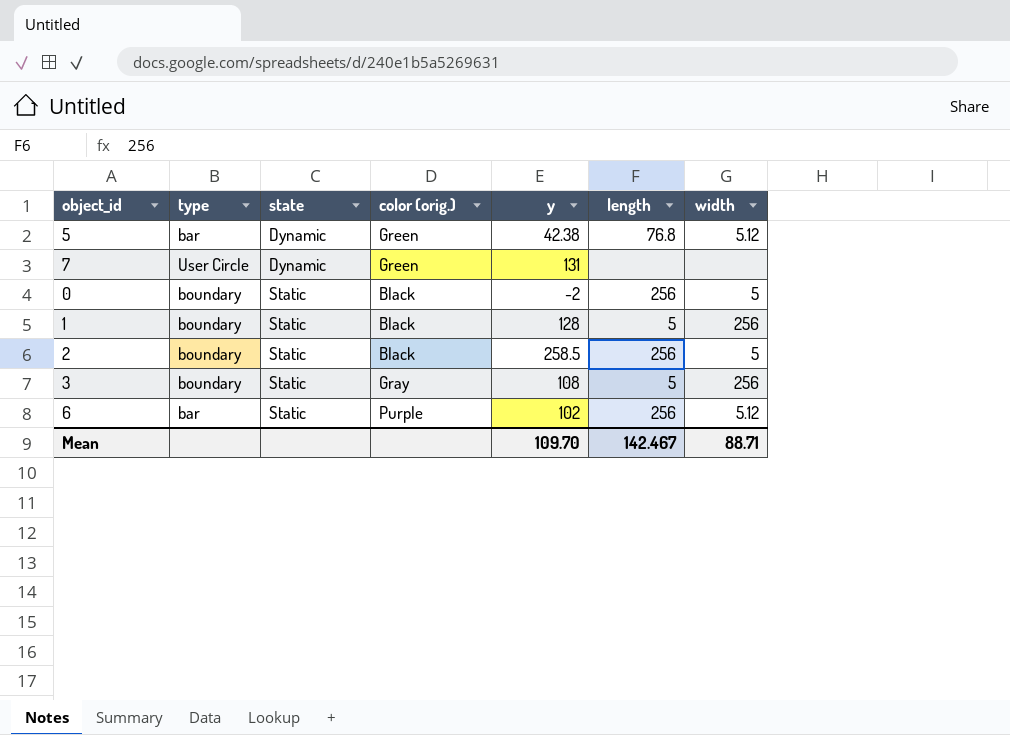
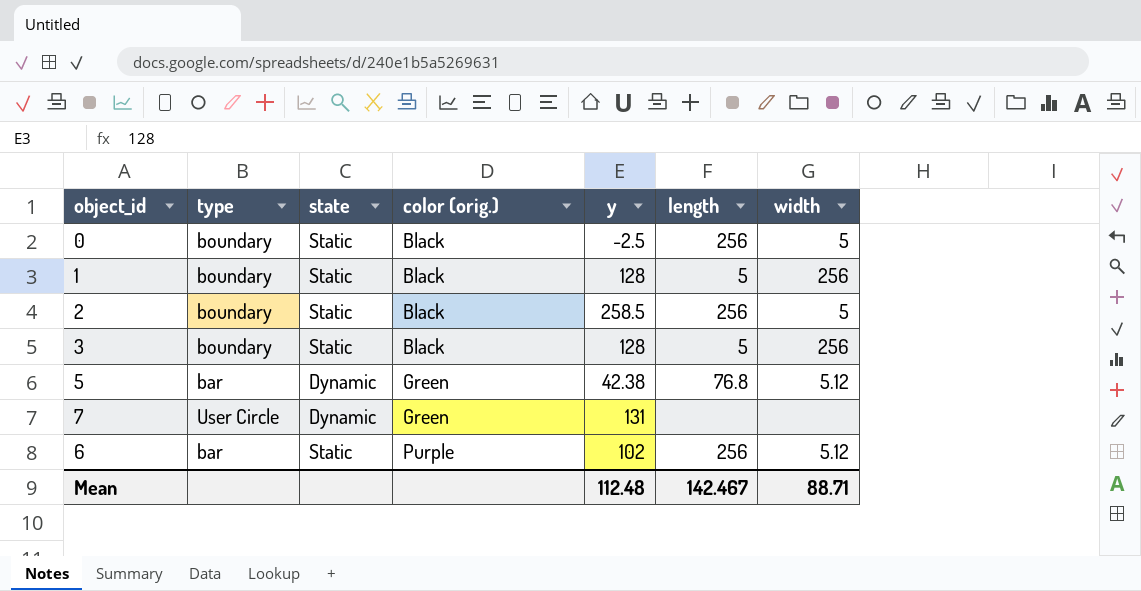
row order: state ascending -> color (orig.) ascending
0 | y: -2 -> -2.5
3 | color (orig.): Gray -> Black
3 | y: 108 -> 128
Mean | y: 109.70 -> 112.48

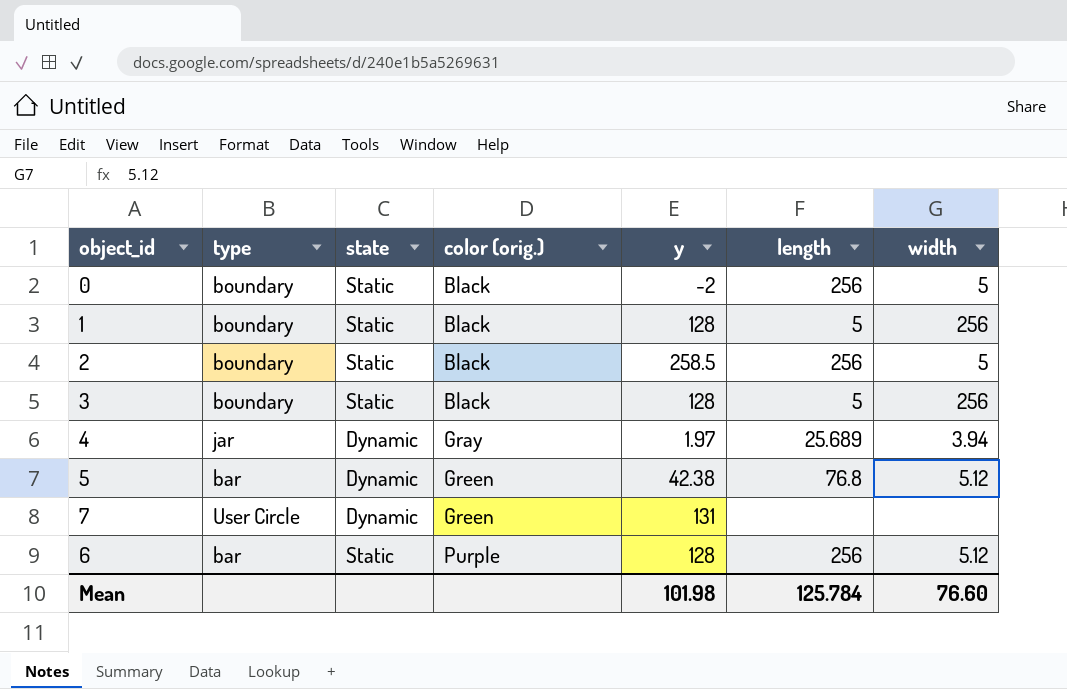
0 | y: -2.5 -> -2
row 4: none -> jar | Dynamic | Gray | 1.97 | 25.689 | 3.94
6 | y: 102 -> 128
Mean | y: 112.48 -> 101.98
Mean | length: 142.467 -> 125.784
Mean | width: 88.71 -> 76.60

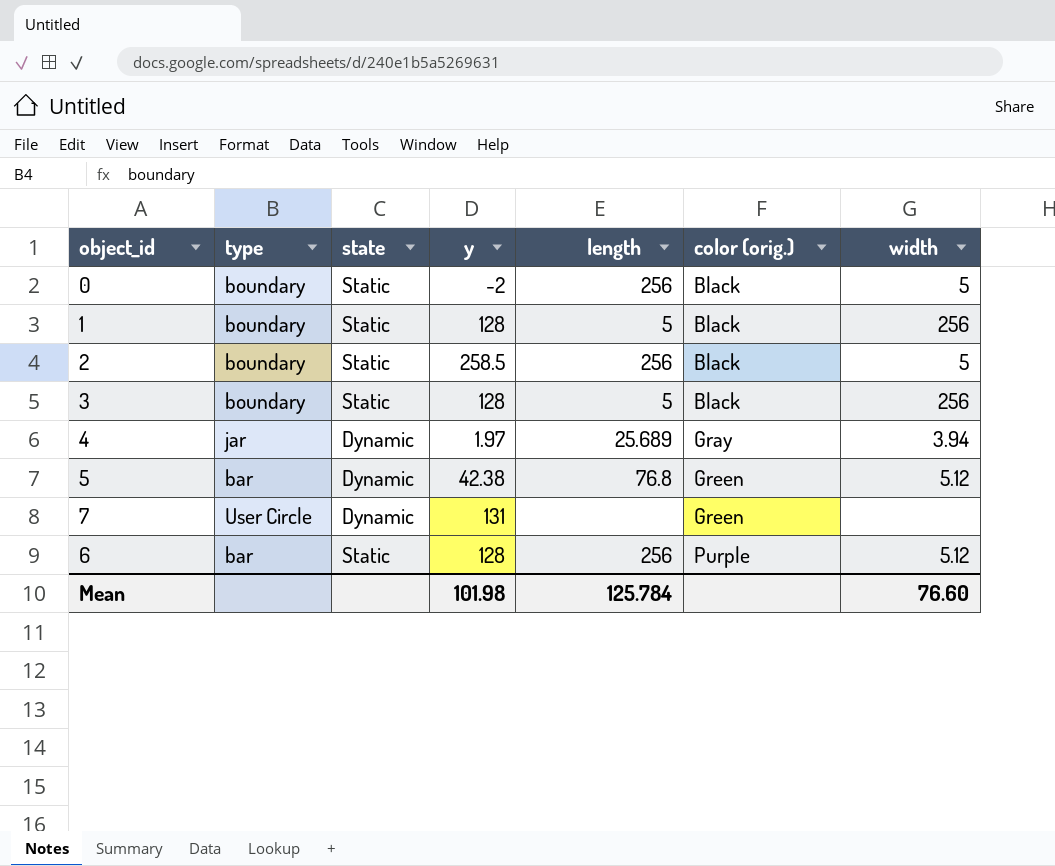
column color (orig.) | position: 4 -> 6

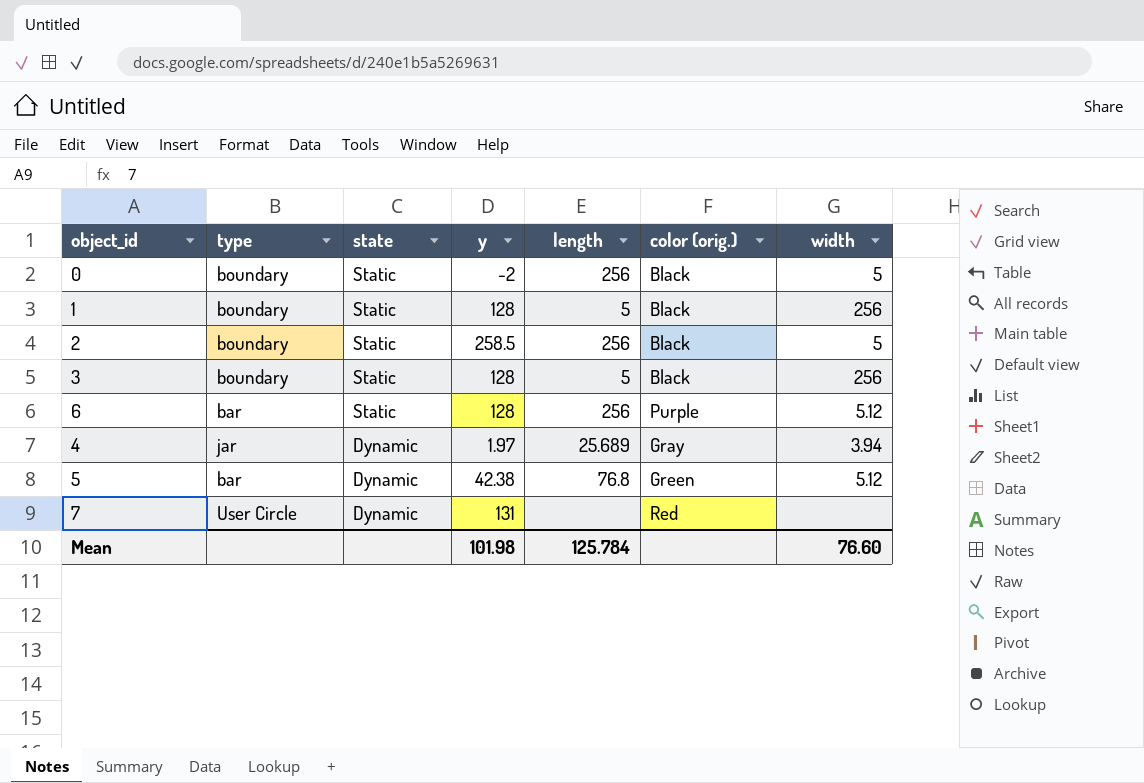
row order: color (orig.) ascending -> state descending
7 | color (orig.): Green -> Red

